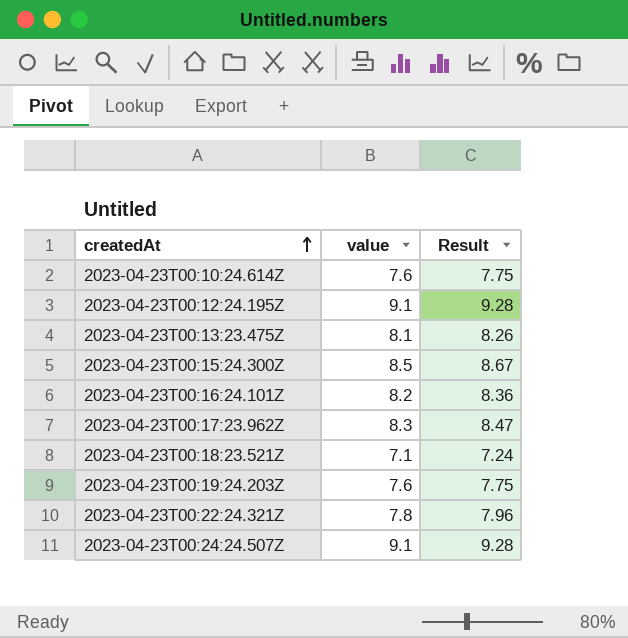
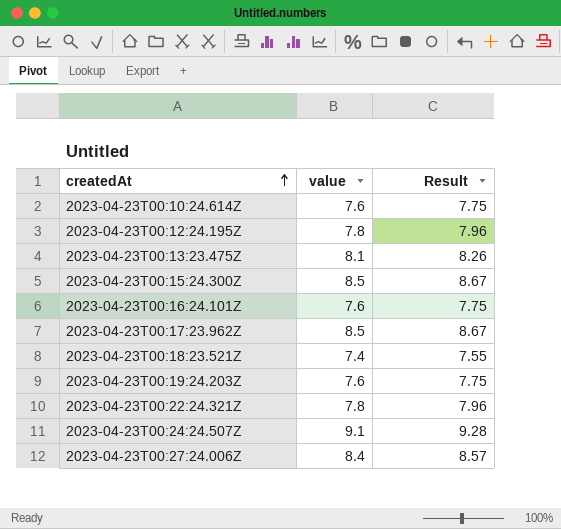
2023-04-23T00:12:24.195Z | value: 9.1 -> 7.8
2023-04-23T00:12:24.195Z | Result: 9.28 -> 7.96
2023-04-23T00:16:24.101Z | value: 8.2 -> 7.6
2023-04-23T00:16:24.101Z | Result: 8.36 -> 7.75
2023-04-23T00:17:23.962Z | value: 8.3 -> 8.5
2023-04-23T00:17:23.962Z | Result: 8.47 -> 8.67
2023-04-23T00:18:23.521Z | value: 7.1 -> 7.4
2023-04-23T00:18:23.521Z | Result: 7.24 -> 7.55
row 2023-04-23T00:27:24.006Z: none -> 8.4 | 8.57

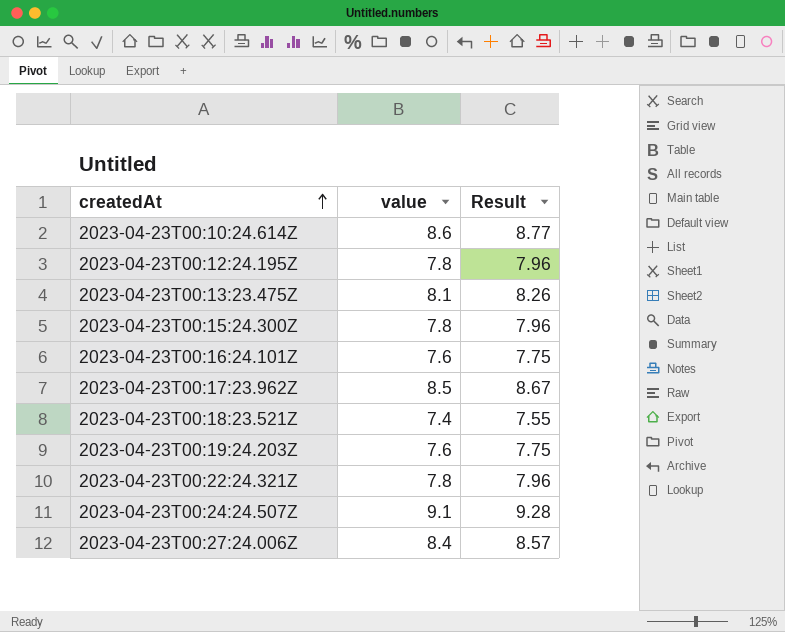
2023-04-23T00:10:24.614Z | value: 7.6 -> 8.6
2023-04-23T00:10:24.614Z | Result: 7.75 -> 8.77
2023-04-23T00:15:24.300Z | value: 8.5 -> 7.8
2023-04-23T00:15:24.300Z | Result: 8.67 -> 7.96

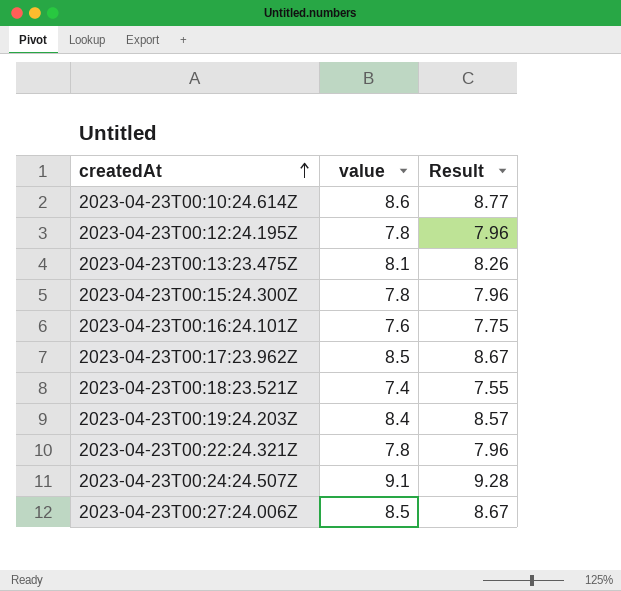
2023-04-23T00:19:24.203Z | value: 7.6 -> 8.4
2023-04-23T00:19:24.203Z | Result: 7.75 -> 8.57
2023-04-23T00:27:24.006Z | value: 8.4 -> 8.5
2023-04-23T00:27:24.006Z | Result: 8.57 -> 8.67

